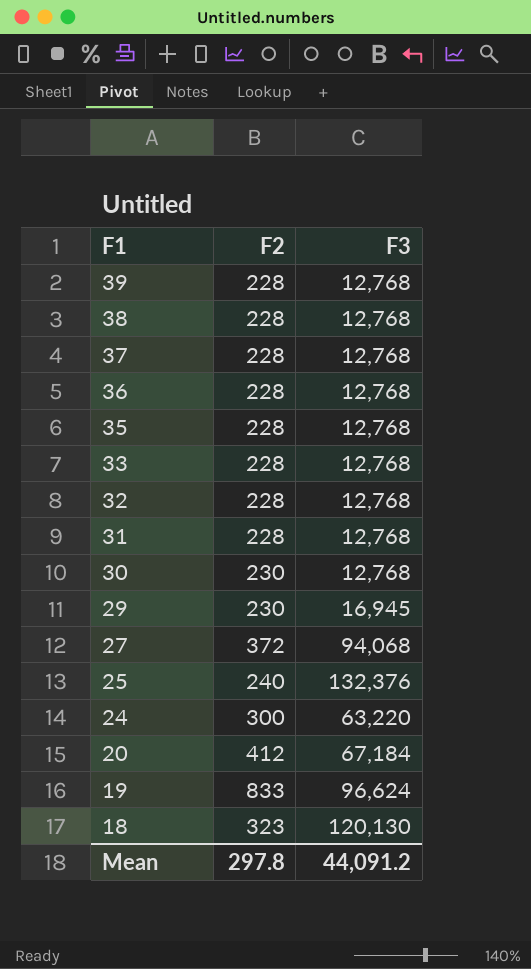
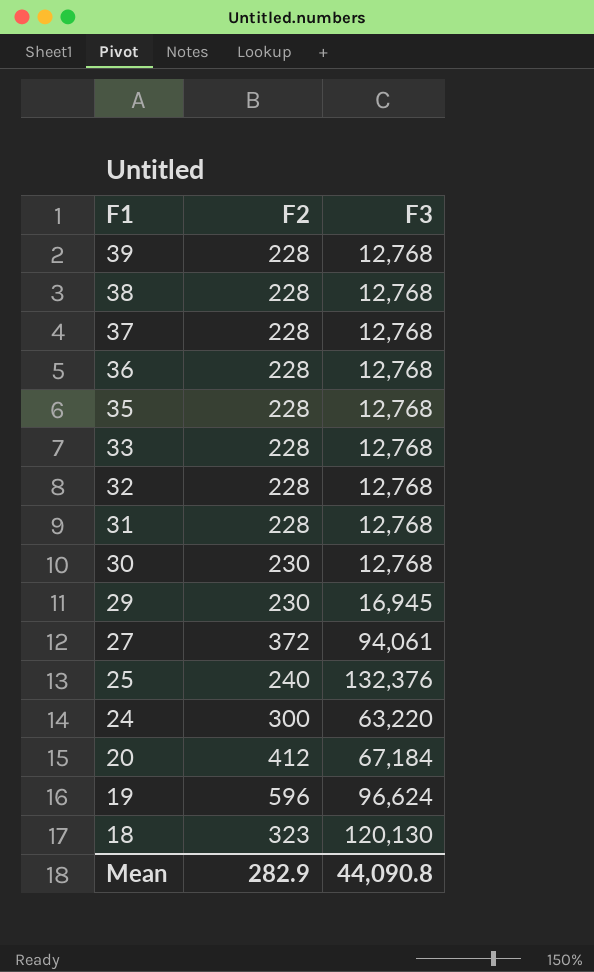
27 | F3: 94,068 -> 94,061
19 | F2: 833 -> 596
Mean | F2: 297.8 -> 282.9
Mean | F3: 44,091.2 -> 44,090.8

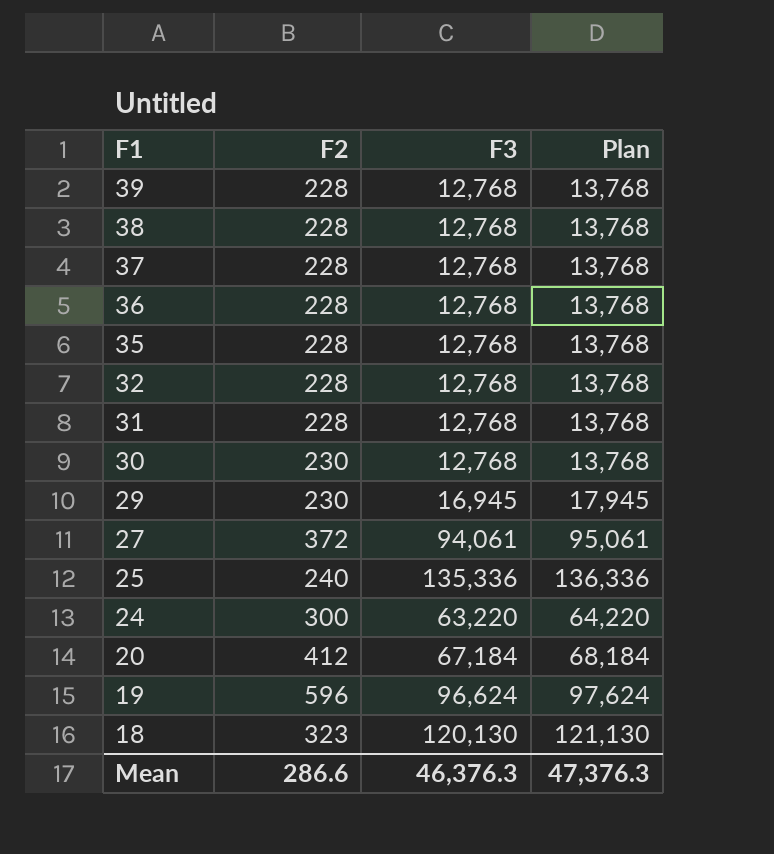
column Plan | formula: none -> [F3] + 1000
row 33: 228 | 12,768 -> none
25 | F3: 132,376 -> 135,336
Mean | F2: 282.9 -> 286.6
Mean | F3: 44,090.8 -> 46,376.3

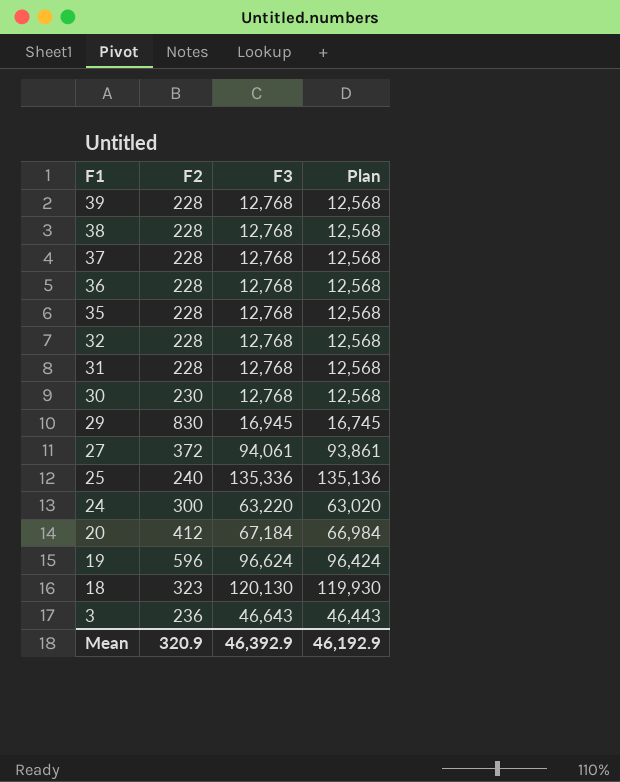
column Plan | formula: [F3] + 1000 -> [F3] - 200
29 | F2: 230 -> 830
row 3: none -> 236 | 46,643 | 46,443
Mean | F2: 286.6 -> 320.9
Mean | F3: 46,376.3 -> 46,392.9
Mean | Plan: 47,376.3 -> 46,192.9

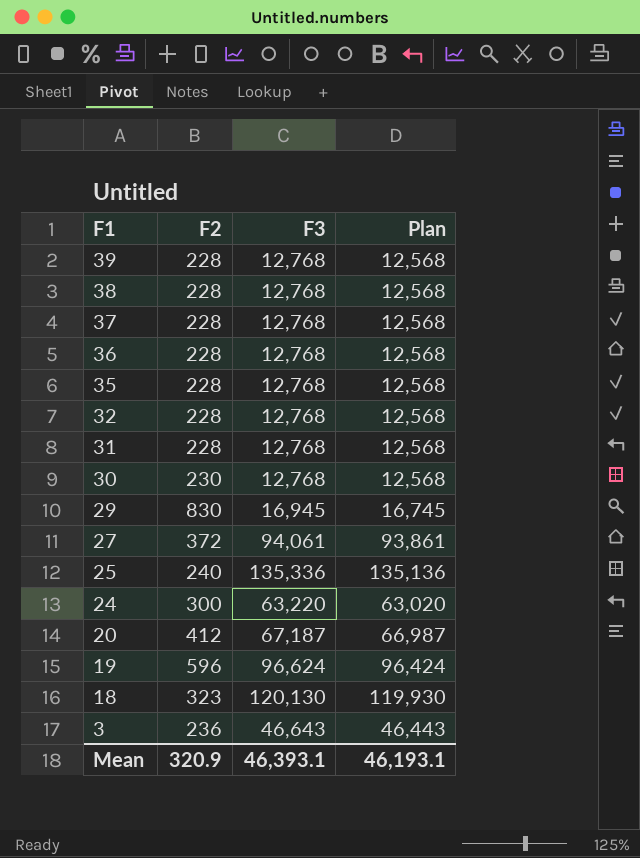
20 | F3: 67,184 -> 67,187
20 | Plan: 66,984 -> 66,987
Mean | F3: 46,392.9 -> 46,393.1
Mean | Plan: 46,192.9 -> 46,193.1

